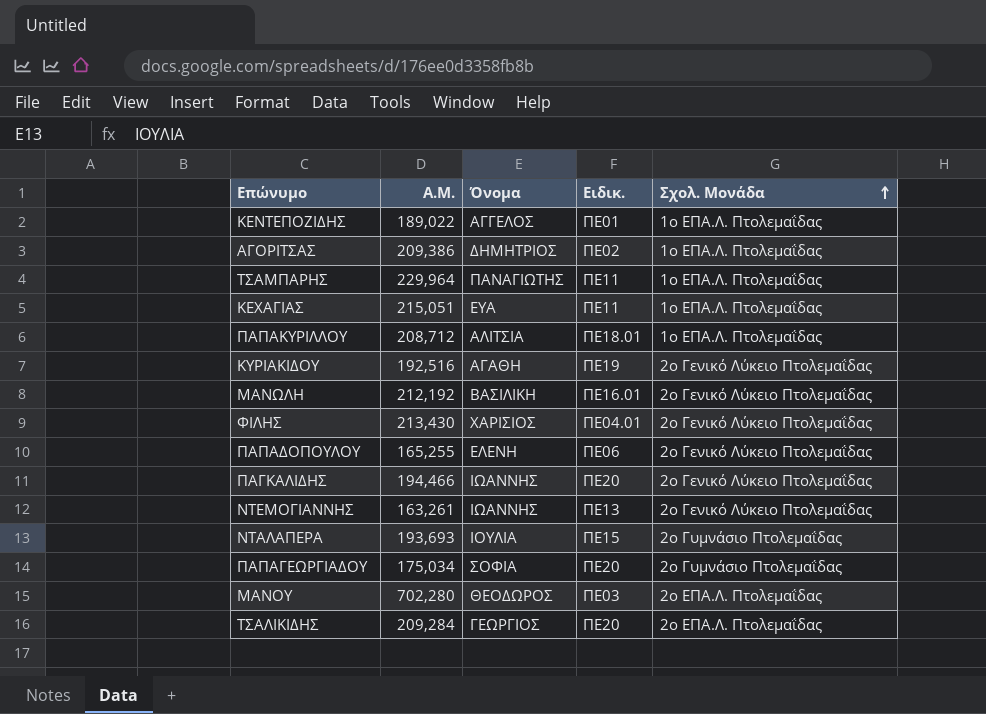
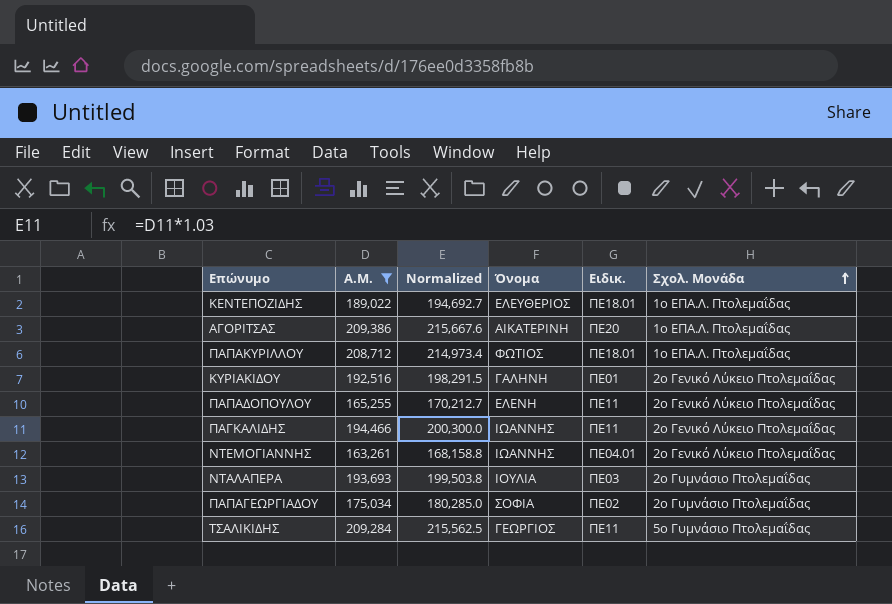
filter: none -> Α.Μ. <= 209,386
column Normalized | formula: none -> [Α.Μ.] * 1.03
ΚΕΝΤΕΠΟΖΙΔΗΣ | Όνομα: ΑΓΓΕΛΟΣ -> ΕΛΕΥΘΕΡΙΟΣ
ΚΕΝΤΕΠΟΖΙΔΗΣ | Ειδικ.: ΠΕ01 -> ΠΕ18.01
ΑΓΟΡΙΤΣΑΣ | Όνομα: ΔΗΜΗΤΡΙΟΣ -> ΑΙΚΑΤΕΡΙΝΗ
ΑΓΟΡΙΤΣΑΣ | Ειδικ.: ΠΕ02 -> ΠΕ20
ΠΑΠΑΚΥΡΙΛΛΟΥ | Όνομα: ΑΛΙΤΣΙΑ -> ΦΩΤΙΟΣ
ΚΥΡΙΑΚΙΔΟΥ | Όνομα: ΑΓΑΘΗ -> ΓΑΛΗΝΗ
ΚΥΡΙΑΚΙΔΟΥ | Ειδικ.: ΠΕ19 -> ΠΕ01
ΠΑΠΑΔΟΠΟΥΛΟΥ | Ειδικ.: ΠΕ06 -> ΠΕ11
ΠΑΓΚΑΛΙΔΗΣ | Ειδικ.: ΠΕ20 -> ΠΕ11
ΝΤΕΜΟΓΙΑΝΝΗΣ | Ειδικ.: ΠΕ13 -> ΠΕ04.01
ΝΤΑΛΑΠΕΡΑ | Ειδικ.: ΠΕ15 -> ΠΕ03
ΠΑΠΑΓΕΩΡΓΙΑΔΟΥ | Ειδικ.: ΠΕ20 -> ΠΕ02
ΤΣΑΛΙΚΙΔΗΣ | Ειδικ.: ΠΕ20 -> ΠΕ11
ΤΣΑΛΙΚΙΔΗΣ | Σχολ. Μονάδα: 2ο ΕΠΑ.Λ. Πτολεμαΐδας -> 5ο Γυμνάσιο Πτολεμαΐδας

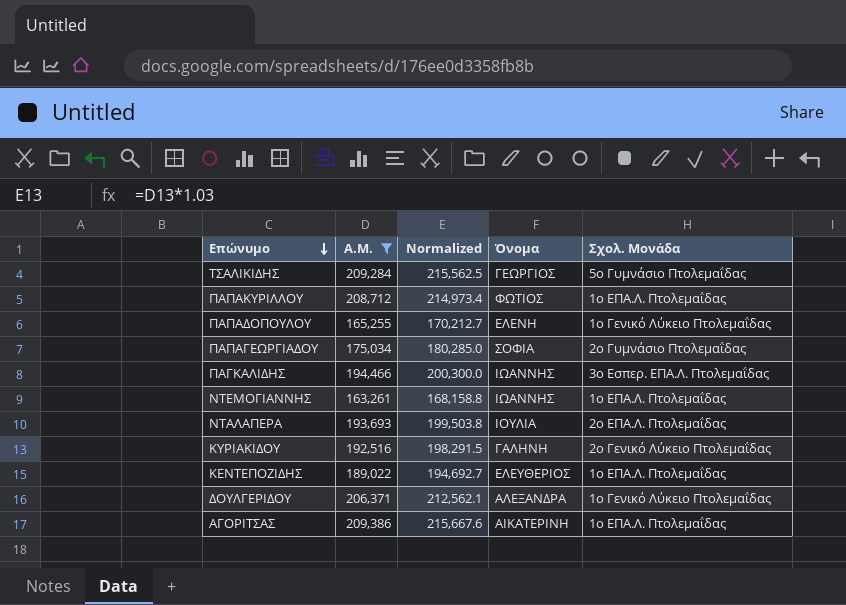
row order: Σχολ. Μονάδα ascending -> Επώνυμο descending
column Ειδικ. | position: 5 -> none
ΠΑΠΑΔΟΠΟΥΛΟΥ | Σχολ. Μονάδα: 2ο Γενικό Λύκειο Πτολεμαΐδας -> 1ο Γενικό Λύκειο Πτολεμαΐδας
ΠΑΓΚΑΛΙΔΗΣ | Σχολ. Μονάδα: 2ο Γενικό Λύκειο Πτολεμαΐδας -> 3ο Εσπερ. ΕΠΑ.Λ. Πτολεμαΐδας
ΝΤΕΜΟΓΙΑΝΝΗΣ | Σχολ. Μονάδα: 2ο Γενικό Λύκειο Πτολεμαΐδας -> 1ο ΕΠΑ.Λ. Πτολεμαΐδας
ΝΤΑΛΑΠΕΡΑ | Σχολ. Μονάδα: 2ο Γυμνάσιο Πτολεμαΐδας -> 2ο ΕΠΑ.Λ. Πτολεμαΐδας
row ΔΟΥΛΓΕΡΙΔΟΥ: none -> 206,371 | 212,562.1 | ΑΛΕΞΑΝΔΡΑ | 1ο Γενικό Λύκειο Πτολεμαΐδας

